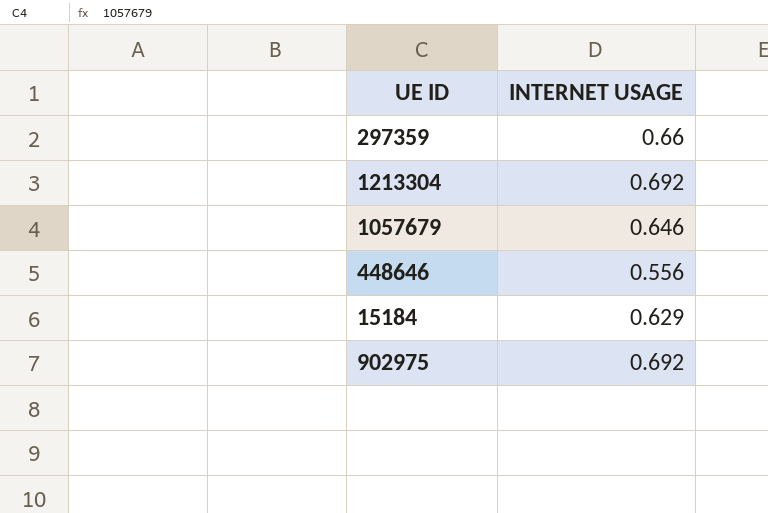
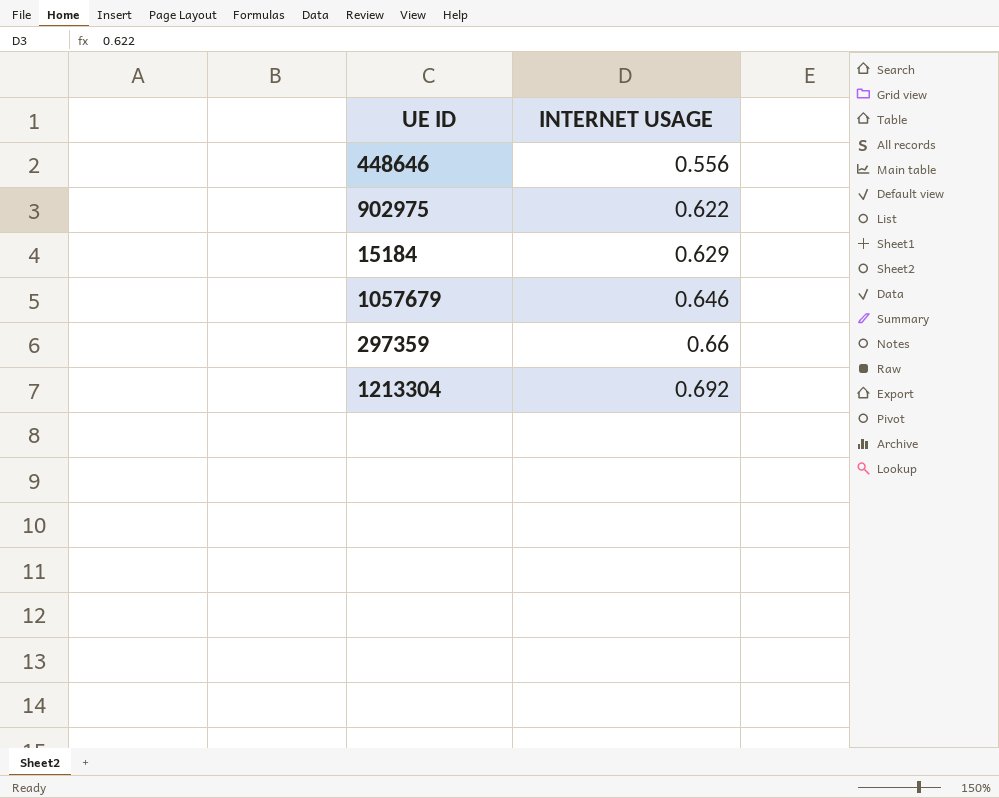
row order: none -> INTERNET USAGE ascending
902975 | INTERNET USAGE: 0.692 -> 0.622

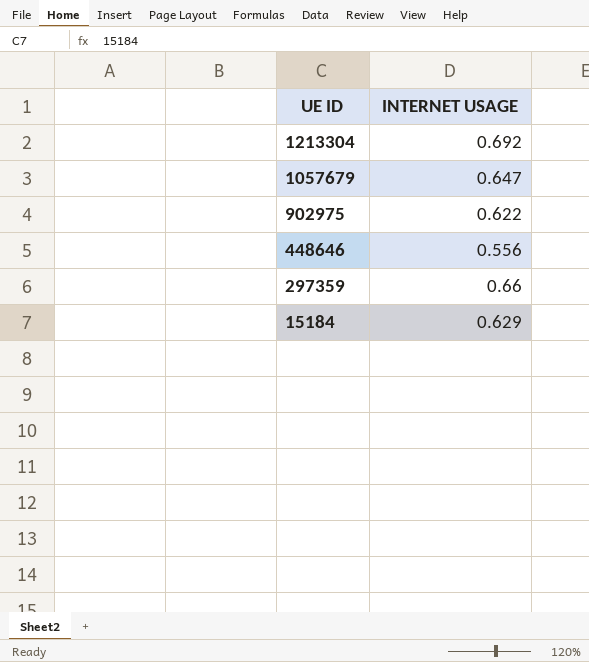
row order: INTERNET USAGE ascending -> UE ID descending
1057679 | INTERNET USAGE: 0.646 -> 0.647

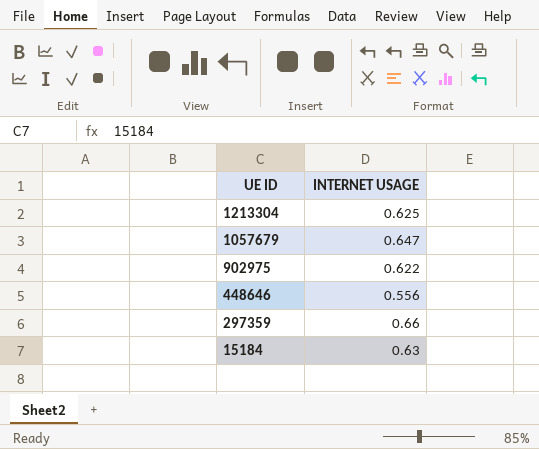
1213304 | INTERNET USAGE: 0.692 -> 0.625
15184 | INTERNET USAGE: 0.629 -> 0.63

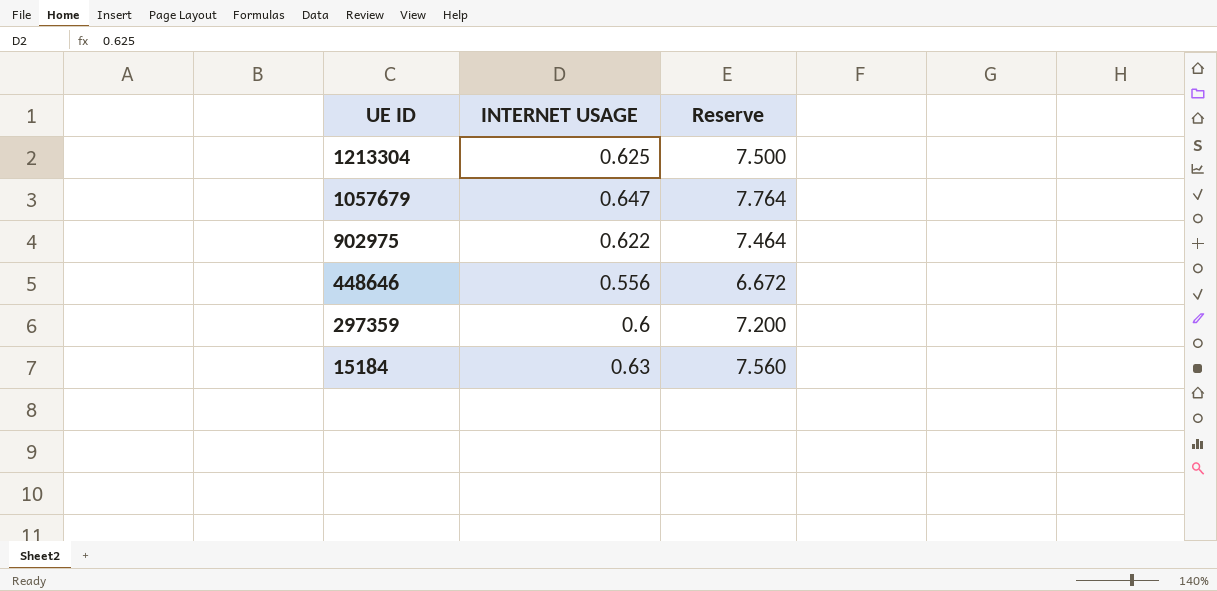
column Reserve | formula: none -> [INTERNET USAGE] * 12
297359 | INTERNET USAGE: 0.66 -> 0.6

